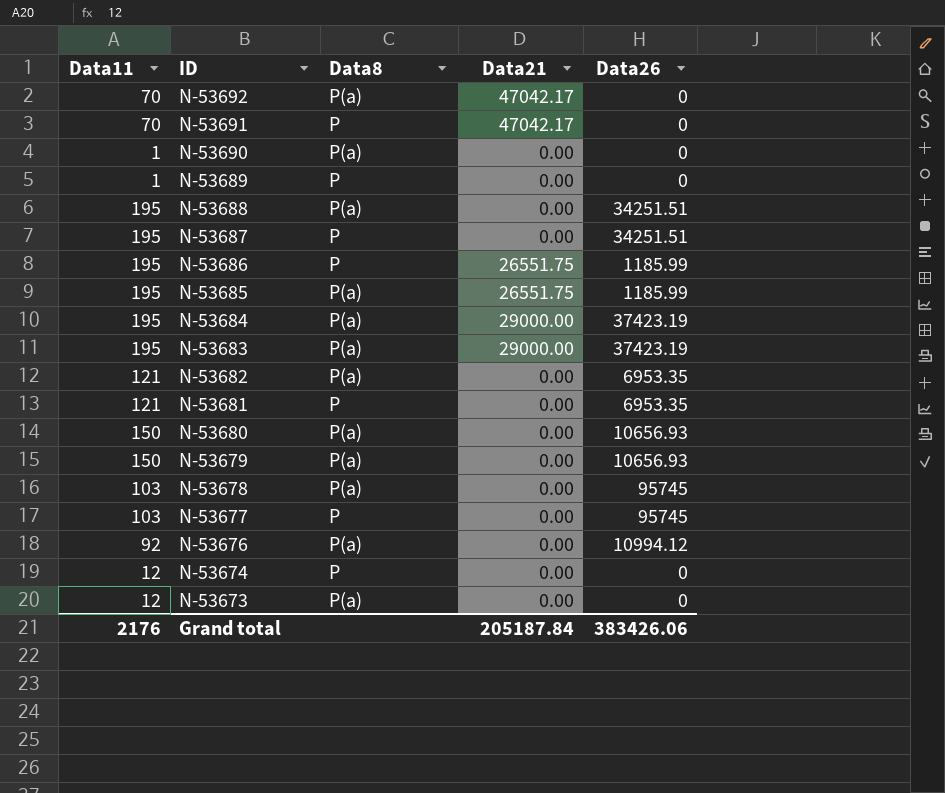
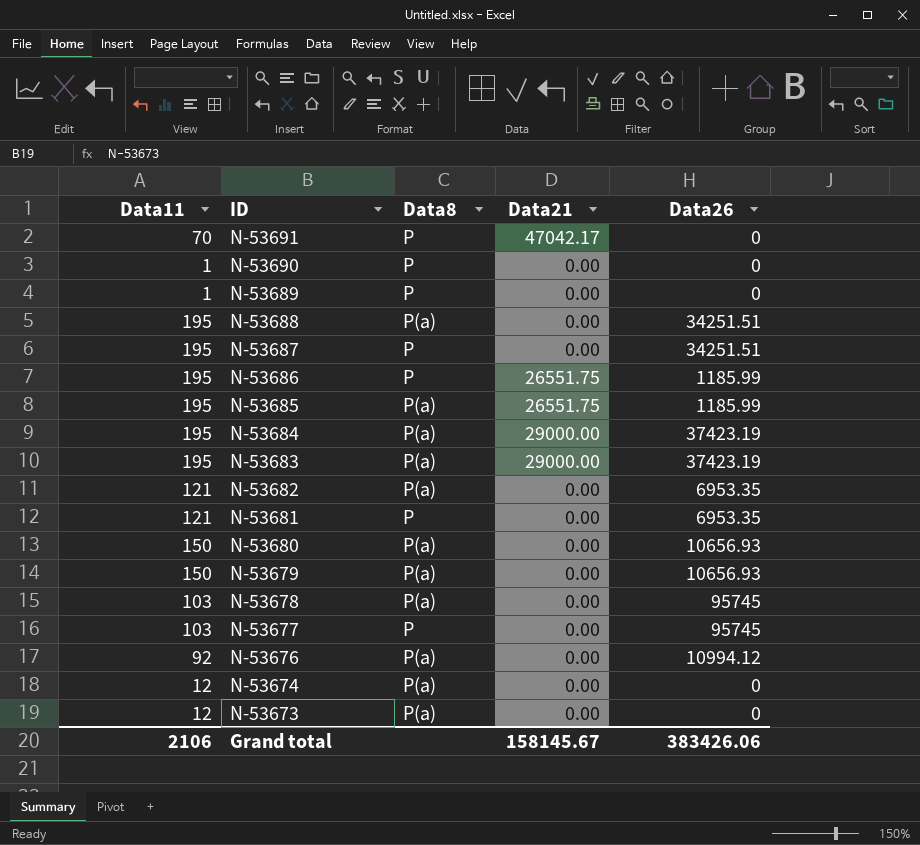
row N-53692: 70 | P(a) | 47042.17 | 0 -> none
N-53690 | Data8: P(a) -> P
N-53674 | Data8: P -> P(a)
Grand total | Data11: 2176 -> 2106
Grand total | Data21: 205187.84 -> 158145.67

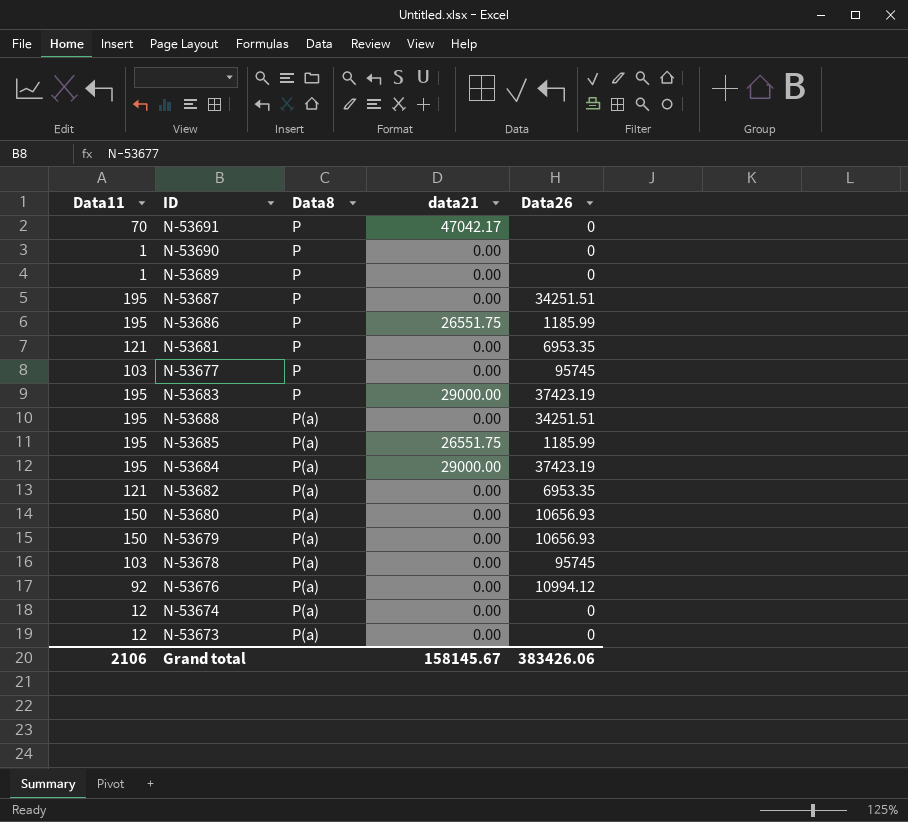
row order: ID descending -> Data8 ascending
column name: Data21 -> data21
N-53683 | Data8: P(a) -> P

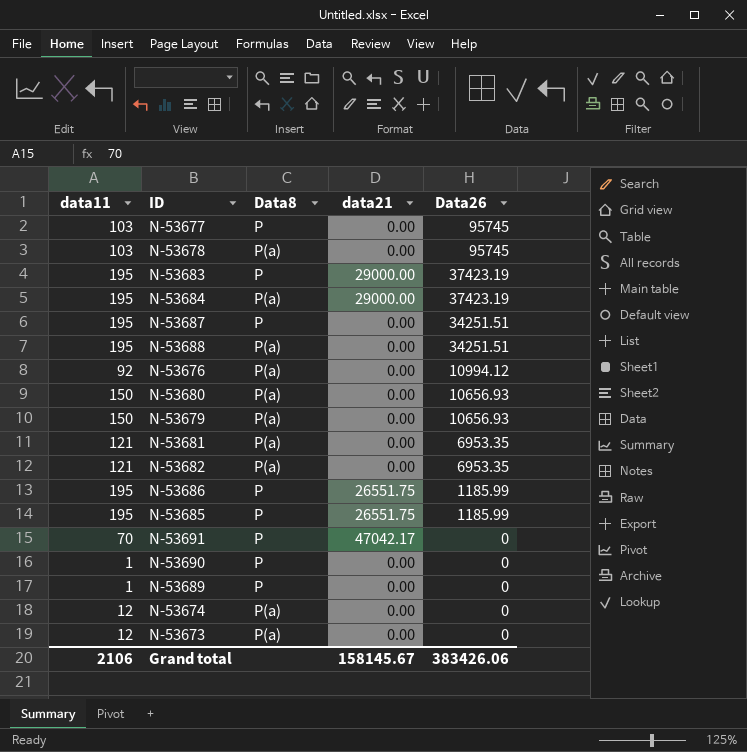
row order: Data8 ascending -> Data26 descending
column name: Data11 -> data11
N-53681 | Data8: P -> P(a)
N-53685 | Data8: P(a) -> P

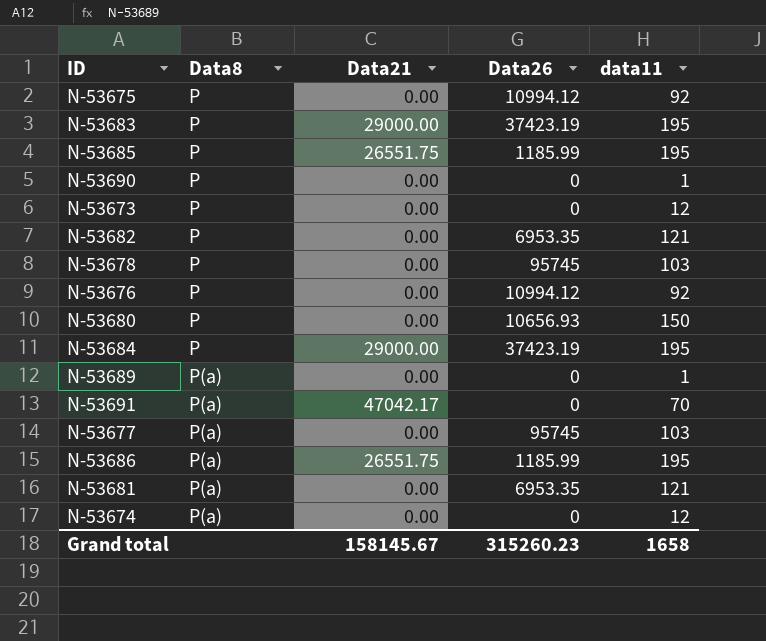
row order: Data26 descending -> Data8 ascending
column name: data21 -> Data21
column data11 | position: 1 -> 5
row N-53687: 195 | P | 0.00 | 34251.51 -> none
row N-53688: 195 | P(a) | 0.00 | 34251.51 -> none
row N-53679: 150 | P(a) | 0.00 | 10656.93 -> none
row N-53675: none -> P | 0.00 | 10994.12 | 92
N-53673 | Data8: P(a) -> P
N-53682 | Data8: P(a) -> P
N-53678 | Data8: P(a) -> P
N-53676 | Data8: P(a) -> P
N-53680 | Data8: P(a) -> P
N-53684 | Data8: P(a) -> P
N-53689 | Data8: P -> P(a)
N-53691 | Data8: P -> P(a)
N-53677 | Data8: P -> P(a)
N-53686 | Data8: P -> P(a)
Grand total | Data26: 383426.06 -> 315260.23
Grand total | data11: 2106 -> 1658

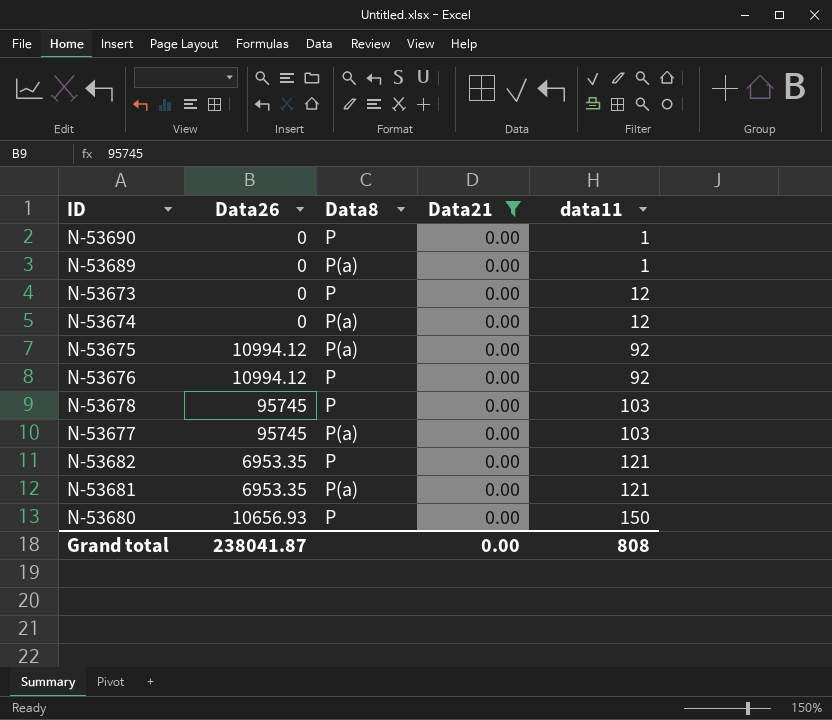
filter: none -> Data21 = 0.00
row order: Data8 ascending -> data11 ascending
column Data26 | position: 4 -> 2
N-53675 | Data8: P -> P(a)
Grand total | Data26: 315260.23 -> 238041.87
Grand total | Data21: 158145.67 -> 0.00
Grand total | data11: 1658 -> 808

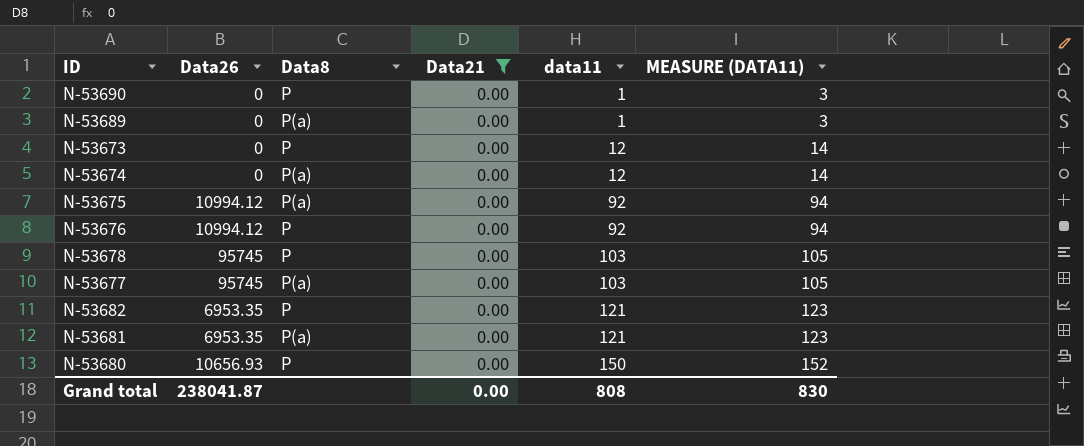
column MEASURE (DATA11) | formula: none -> [data11] + 2

